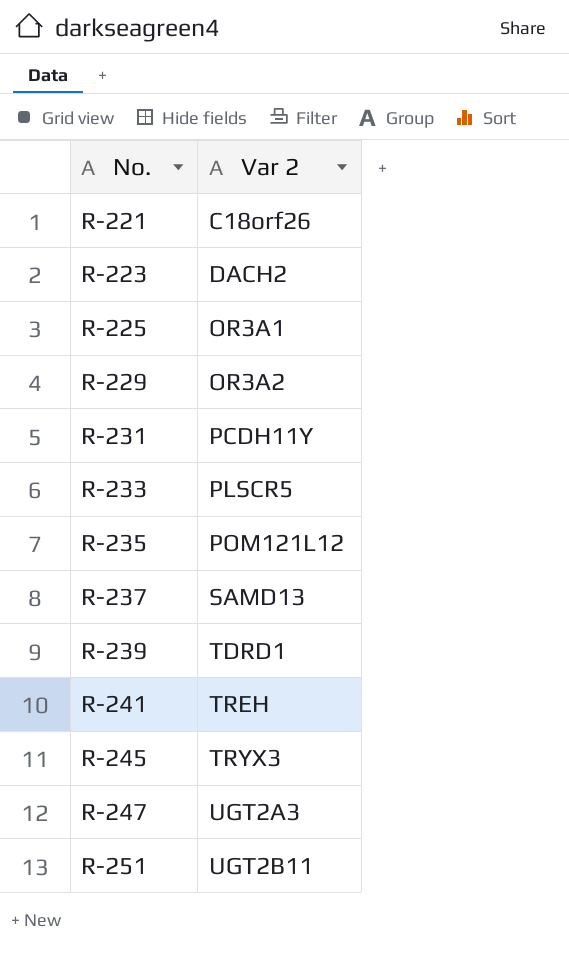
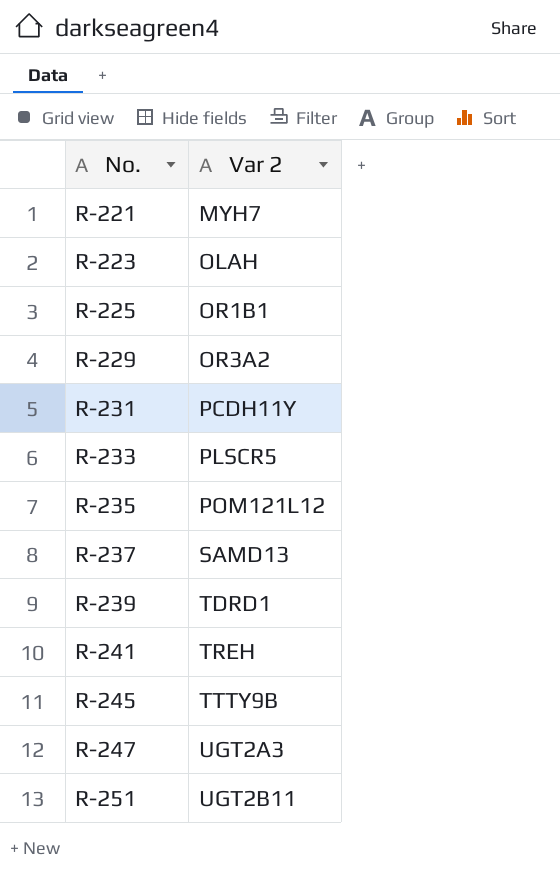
R-221 | Var 2: C18orf26 -> MYH7
R-223 | Var 2: DACH2 -> OLAH
R-225 | Var 2: OR3A1 -> OR1B1
R-245 | Var 2: TRYX3 -> TTTY9B

